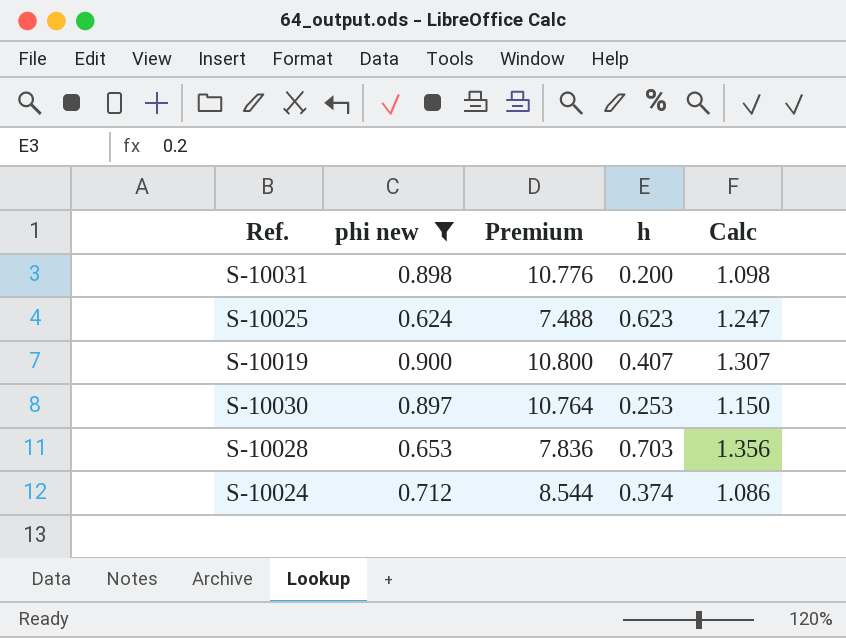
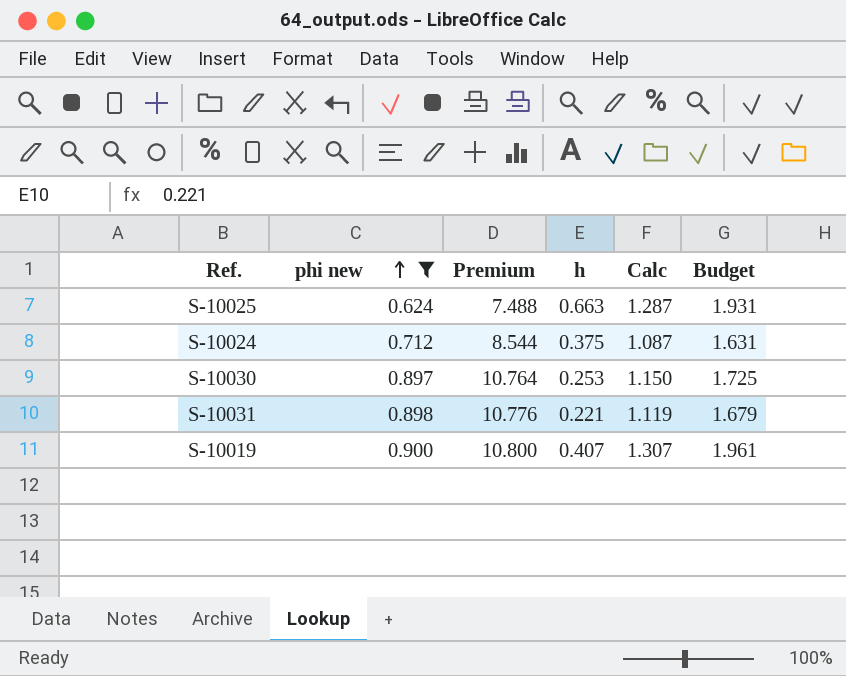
row order: none -> phi new ascending
column Budget | formula: none -> [Calc] * 1.5
row S-10028: 0.653 | 7.836 | 0.703 | 1.356 -> none
S-10025 | h: 0.623 -> 0.663
S-10025 | Calc: 1.247 -> 1.287
S-10024 | h: 0.374 -> 0.375
S-10024 | Calc: 1.086 -> 1.087
S-10031 | h: 0.200 -> 0.221
S-10031 | Calc: 1.098 -> 1.119

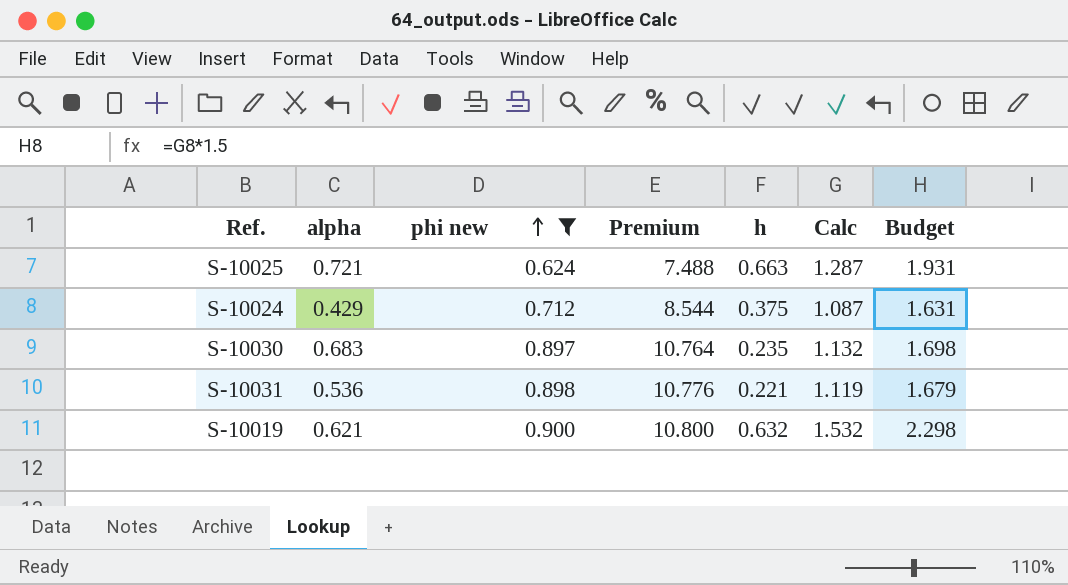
column alpha | position: none -> 2
S-10030 | h: 0.253 -> 0.235
S-10030 | Calc: 1.150 -> 1.132
S-10030 | Budget: 1.725 -> 1.698
S-10019 | h: 0.407 -> 0.632
S-10019 | Calc: 1.307 -> 1.532
S-10019 | Budget: 1.961 -> 2.298

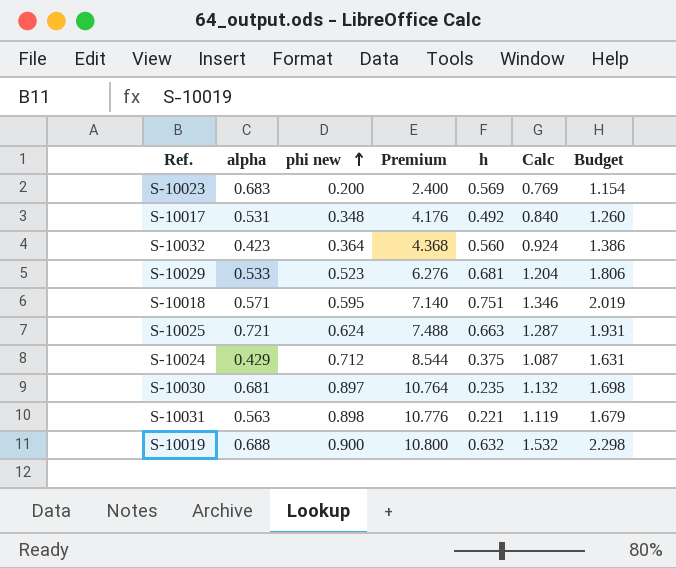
filter: phi new >= 0.624 -> none
S-10030 | alpha: 0.683 -> 0.681
S-10031 | alpha: 0.536 -> 0.563
S-10019 | alpha: 0.621 -> 0.688

